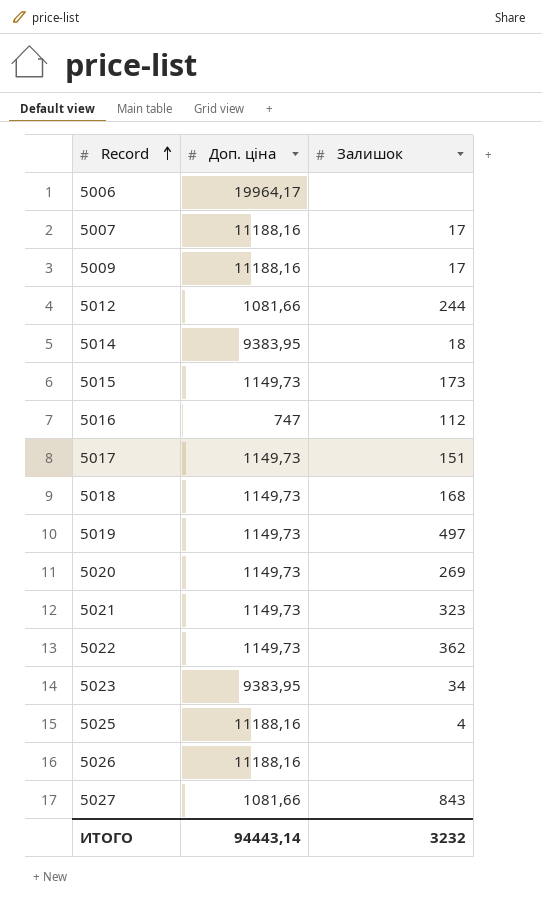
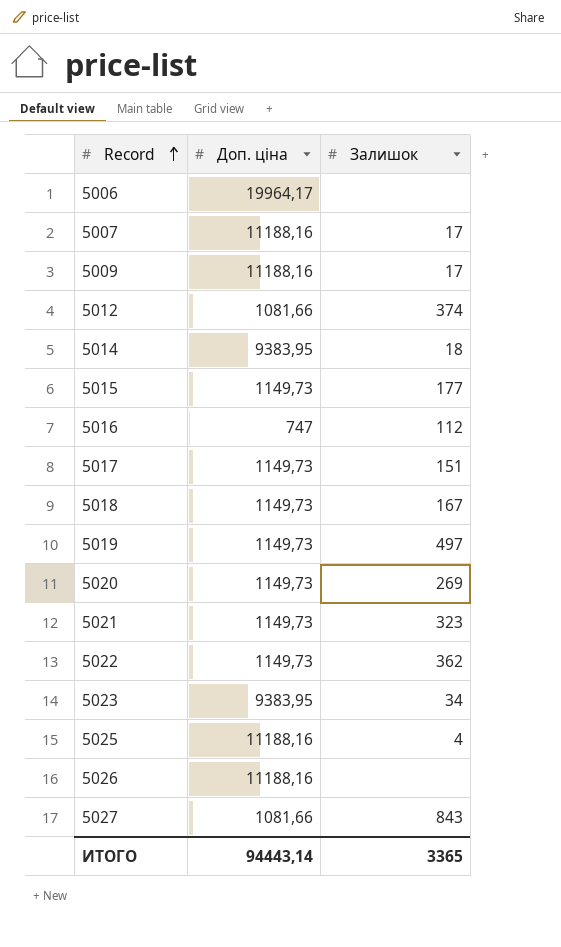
5012 | Залишок: 244 -> 374
5015 | Залишок: 173 -> 177
5018 | Залишок: 168 -> 167
ИТОГО | Залишок: 3232 -> 3365

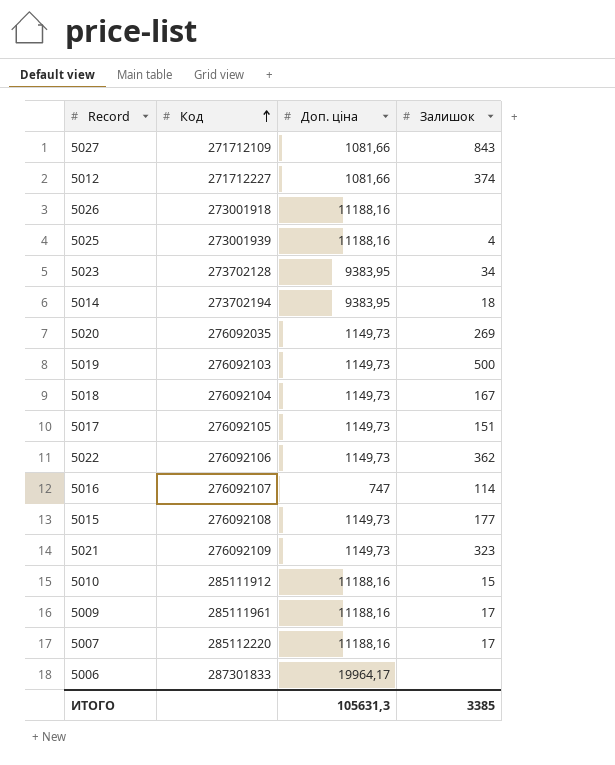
row order: Record ascending -> Код ascending
column Код | position: none -> 2
5019 | Залишок: 497 -> 500
5016 | Залишок: 112 -> 114
row 5010: none -> 285111912 | 11188,16 | 15
ИТОГО | Доп. ціна: 94443,14 -> 105631,3
ИТОГО | Залишок: 3365 -> 3385

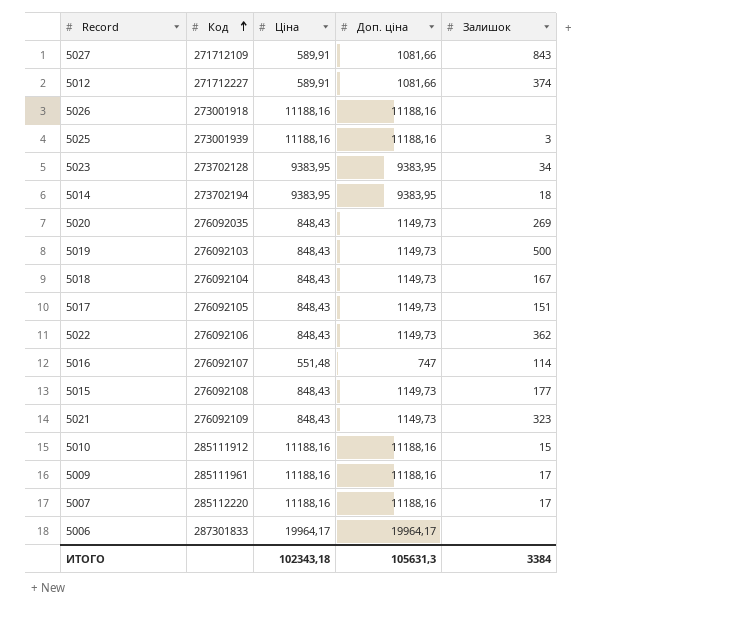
column Ціна | position: none -> 3
5025 | Залишок: 4 -> 3
ИТОГО | Залишок: 3385 -> 3384

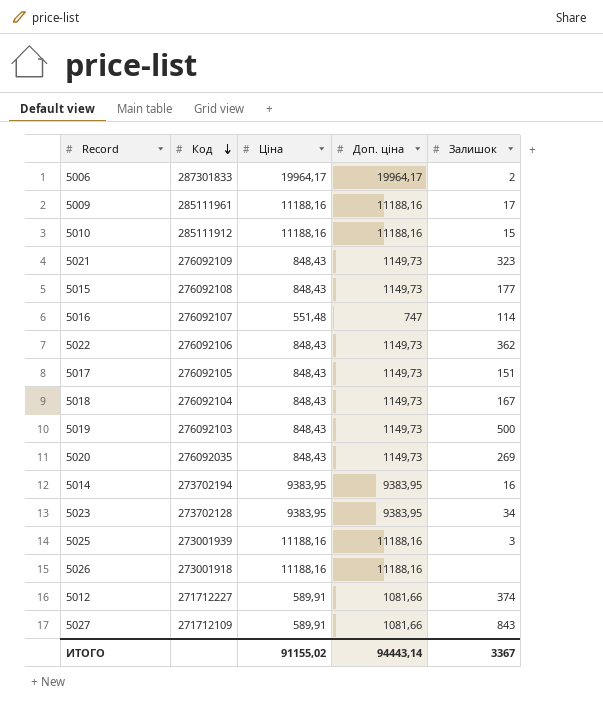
row order: Код ascending -> Код descending
row 5007: 285112220 | 11188,16 | 11188,16 | 17 -> none
5006 | Залишок: none -> 2
5014 | Залишок: 18 -> 16
ИТОГО | Ціна: 102343,18 -> 91155,02
ИТОГО | Доп. ціна: 105631,3 -> 94443,14
ИТОГО | Залишок: 3384 -> 3367

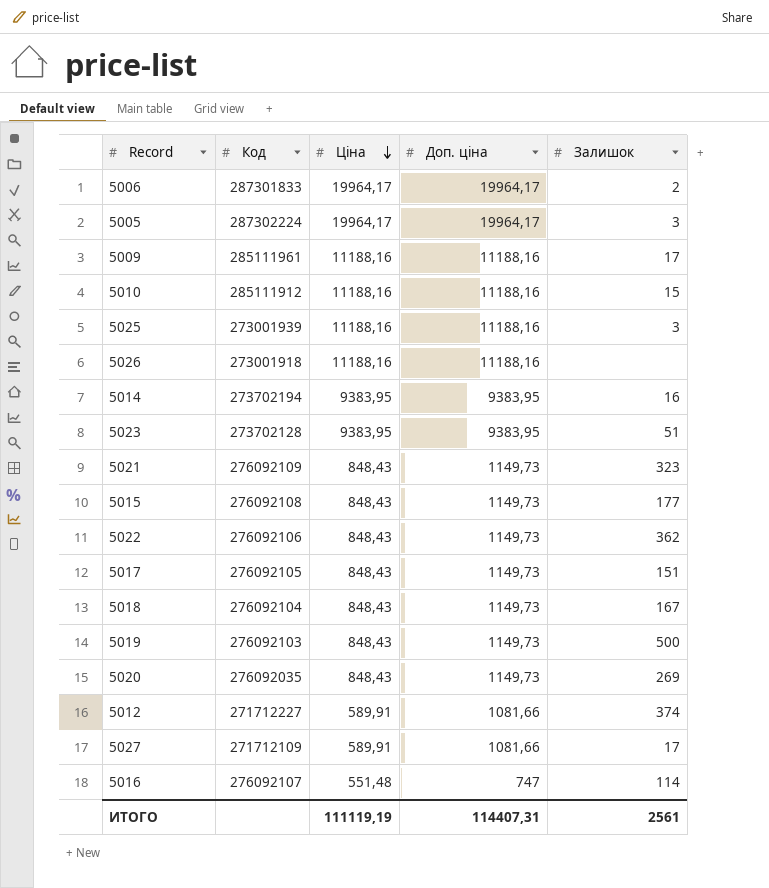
row order: Код descending -> Ціна descending
row 5005: none -> 287302224 | 19964,17 | 19964,17 | 3
5023 | Залишок: 34 -> 51
5027 | Залишок: 843 -> 17
ИТОГО | Ціна: 91155,02 -> 111119,19
ИТОГО | Доп. ціна: 94443,14 -> 114407,31
ИТОГО | Залишок: 3367 -> 2561

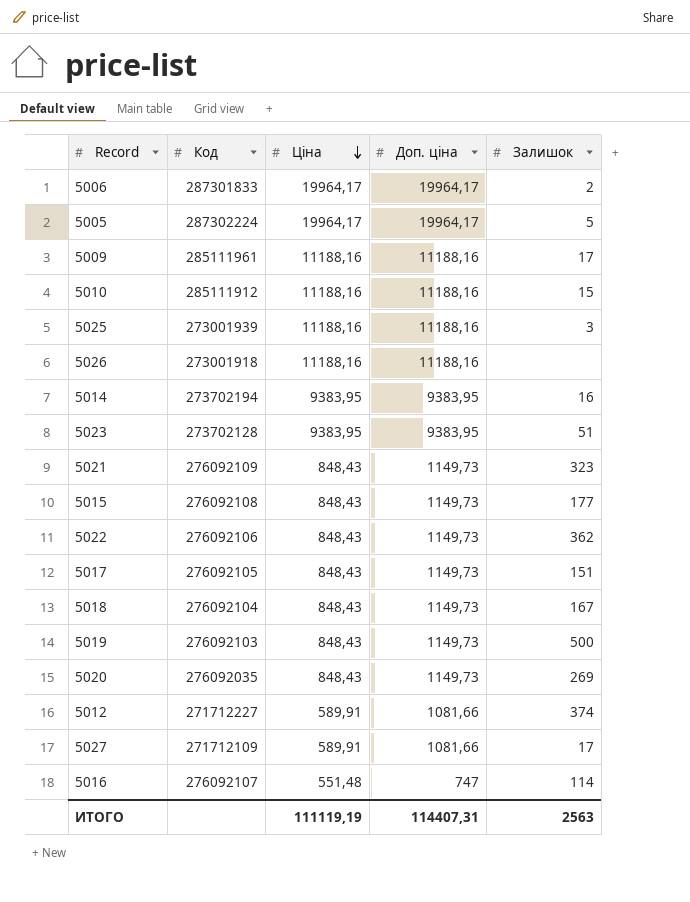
5005 | Залишок: 3 -> 5
ИТОГО | Залишок: 2561 -> 2563

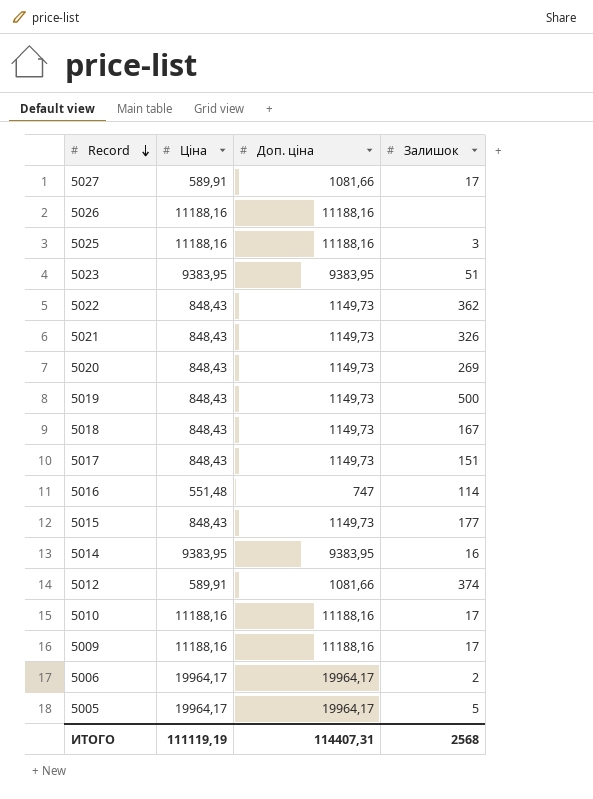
row order: Ціна descending -> Record descending
column Код | position: 2 -> none
5021 | Залишок: 323 -> 326
5010 | Залишок: 15 -> 17
ИТОГО | Залишок: 2563 -> 2568

